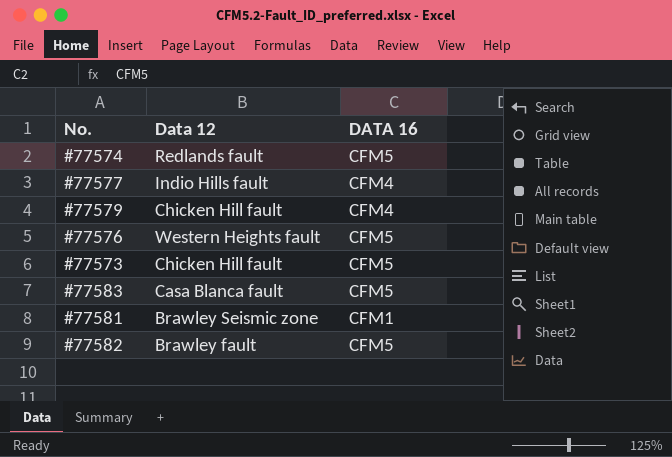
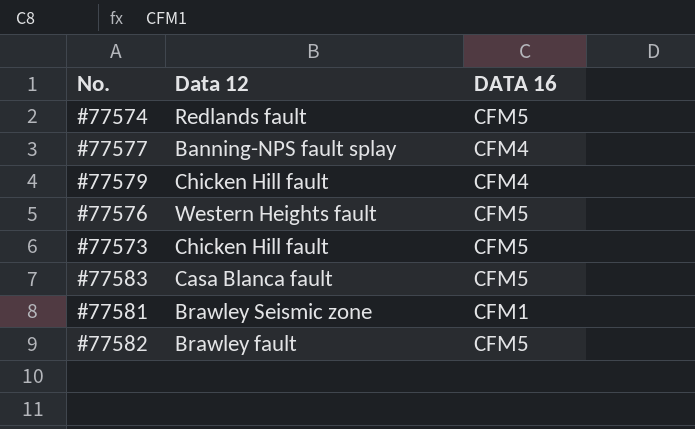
#77577 | Data 12: Indio Hills fault -> Banning-NPS fault splay

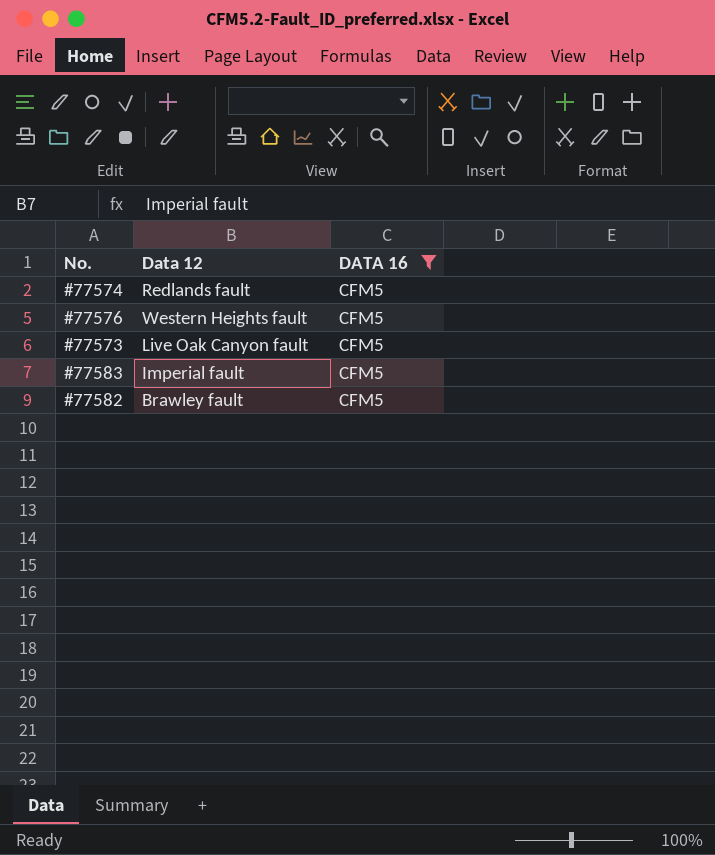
filter: none -> DATA 16 = CFM5
#77573 | Data 12: Chicken Hill fault -> Live Oak Canyon fault
#77583 | Data 12: Casa Blanca fault -> Imperial fault

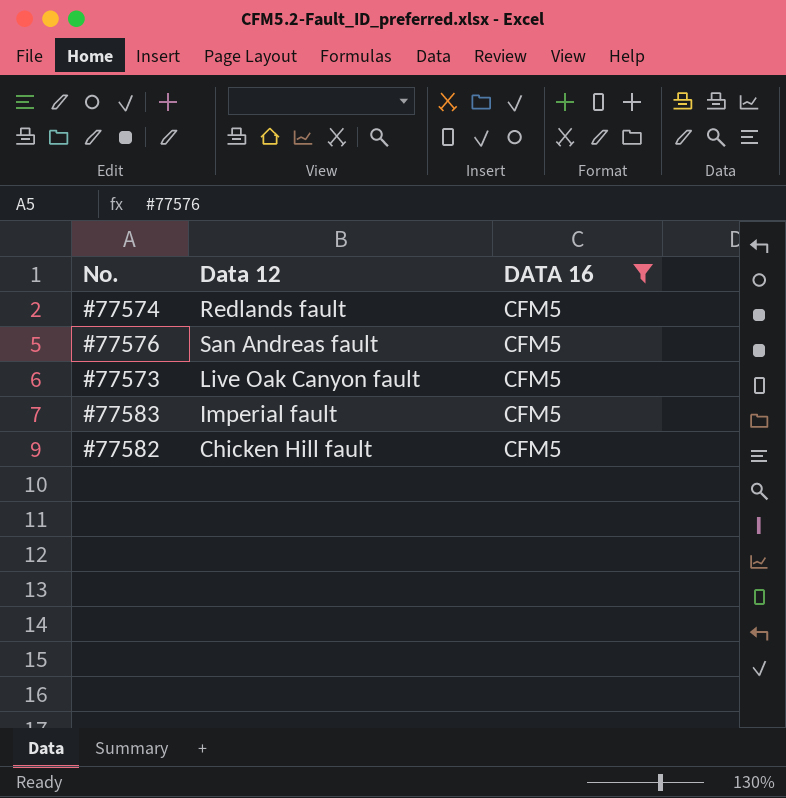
#77576 | Data 12: Western Heights fault -> San Andreas fault
#77582 | Data 12: Brawley fault -> Chicken Hill fault

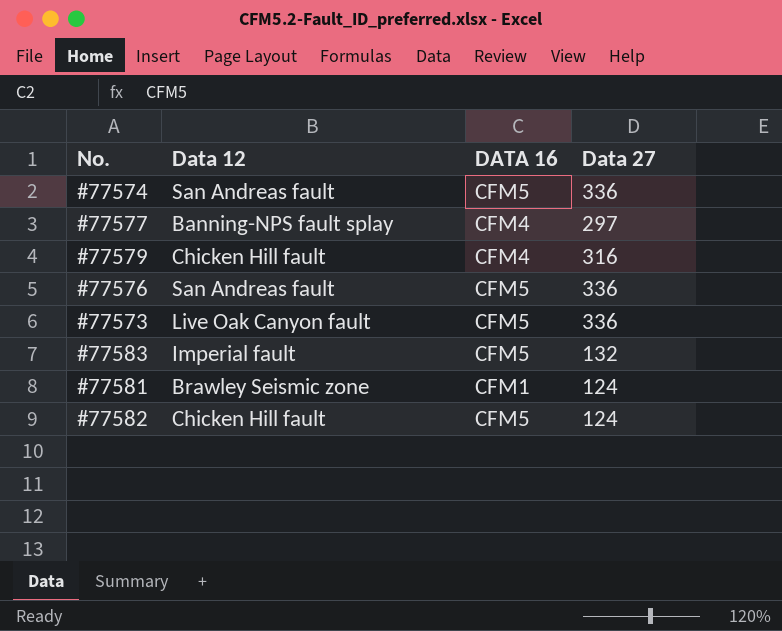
filter: DATA 16 = CFM5 -> none
column Data 27 | position: none -> 4
#77574 | Data 12: Redlands fault -> San Andreas fault

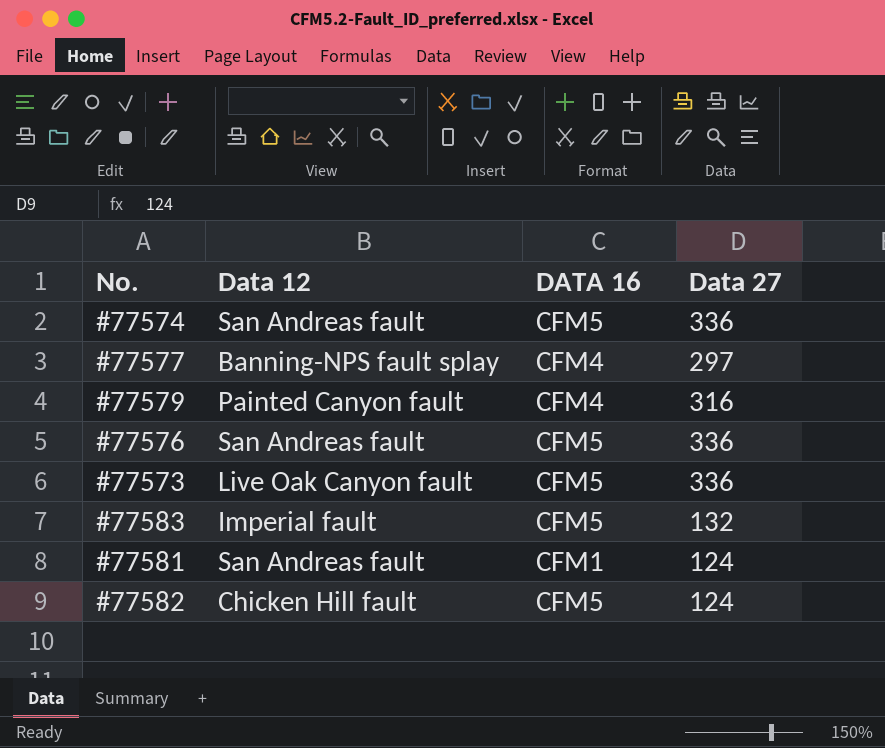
#77579 | Data 12: Chicken Hill fault -> Painted Canyon fault
#77581 | Data 12: Brawley Seismic zone -> San Andreas fault

